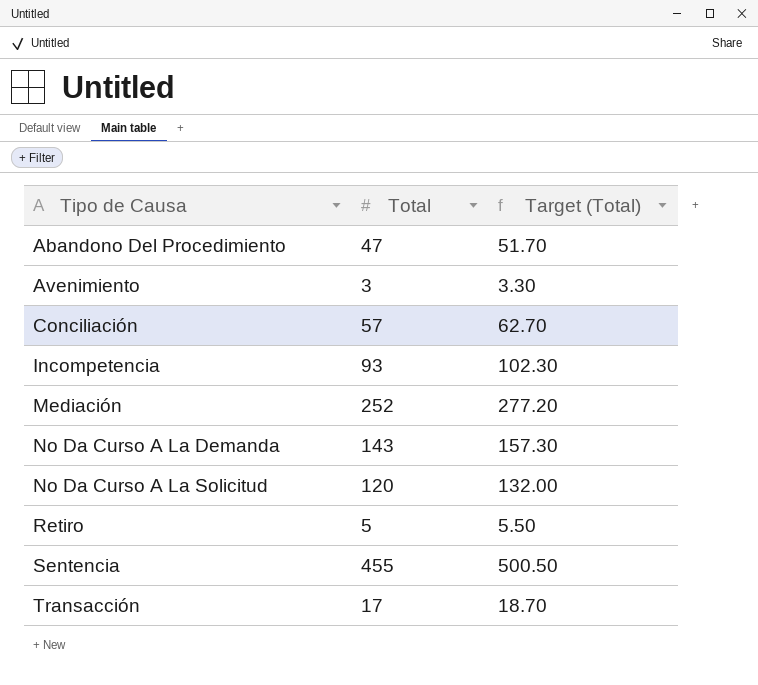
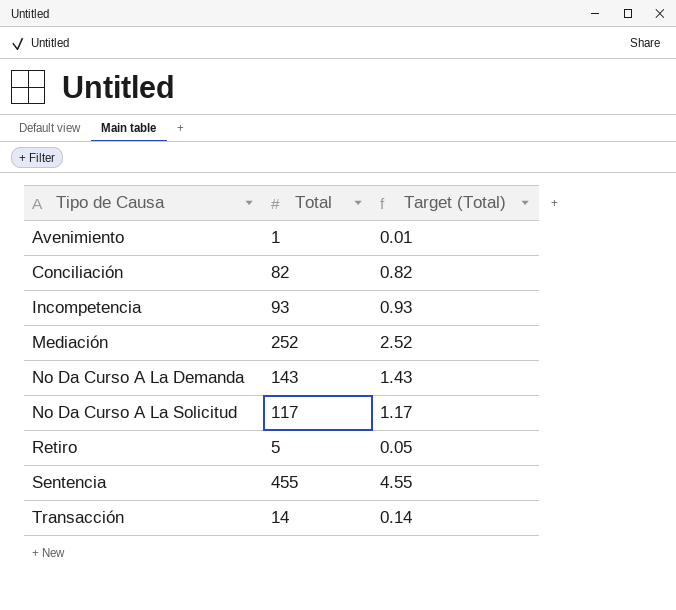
column Target (Total) | formula: [Total] * 1.1 -> [Total] * 0.01
row Abandono Del Procedimiento: 47 | 51.70 -> none
Avenimiento | Total: 3 -> 1
Conciliación | Total: 57 -> 82
No Da Curso A La Solicitud | Total: 120 -> 117
Transacción | Total: 17 -> 14

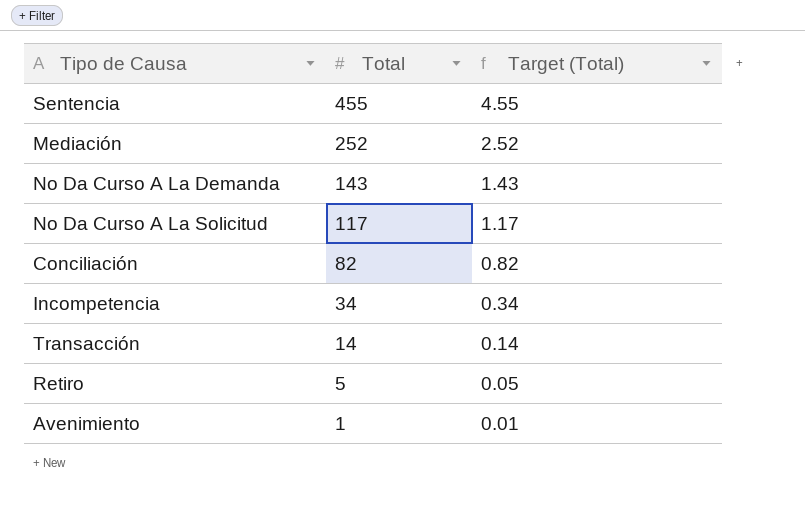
row order: Tipo de Causa ascending -> Total descending
Incompetencia | Total: 93 -> 34
Incompetencia | Target (Total): 0.93 -> 0.34

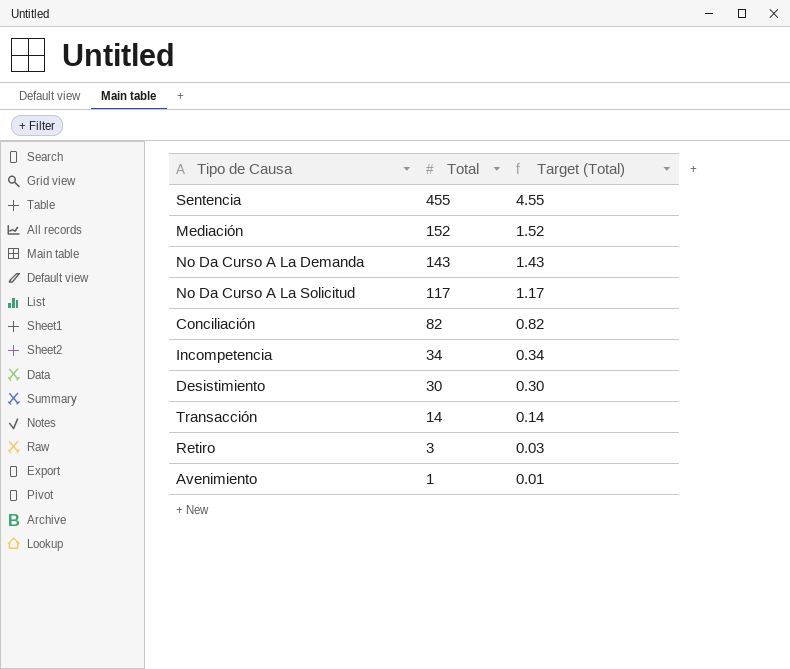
Mediación | Total: 252 -> 152
Mediación | Target (Total): 2.52 -> 1.52
row Desistimiento: none -> 30 | 0.30
Retiro | Total: 5 -> 3
Retiro | Target (Total): 0.05 -> 0.03

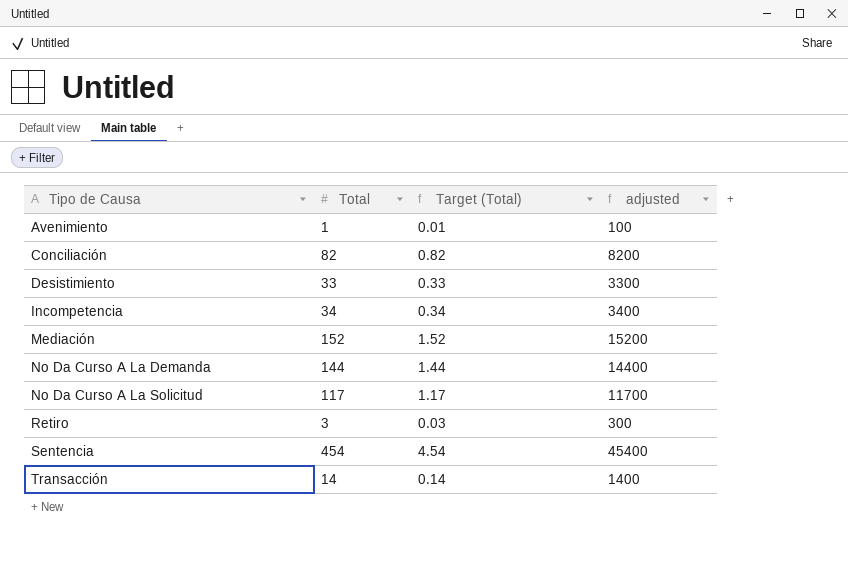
row order: Total descending -> Tipo de Causa ascending
column adjusted | formula: none -> [Total] * 100
Desistimiento | Total: 30 -> 33
Desistimiento | Target (Total): 0.30 -> 0.33
No Da Curso A La Demanda | Total: 143 -> 144
No Da Curso A La Demanda | Target (Total): 1.43 -> 1.44
Sentencia | Total: 455 -> 454
Sentencia | Target (Total): 4.55 -> 4.54

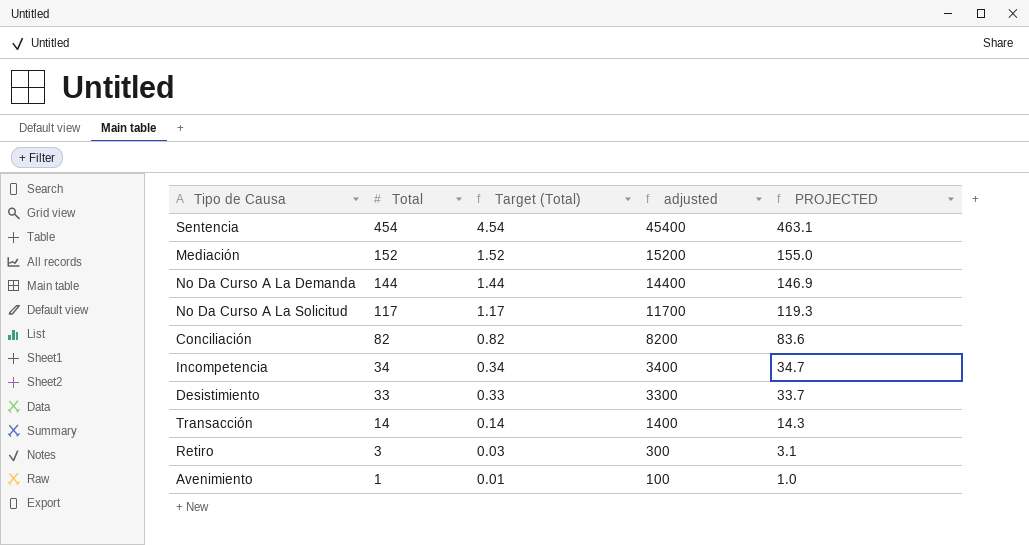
row order: Tipo de Causa ascending -> Total descending
column PROJECTED | formula: none -> [Total] * 1.02

